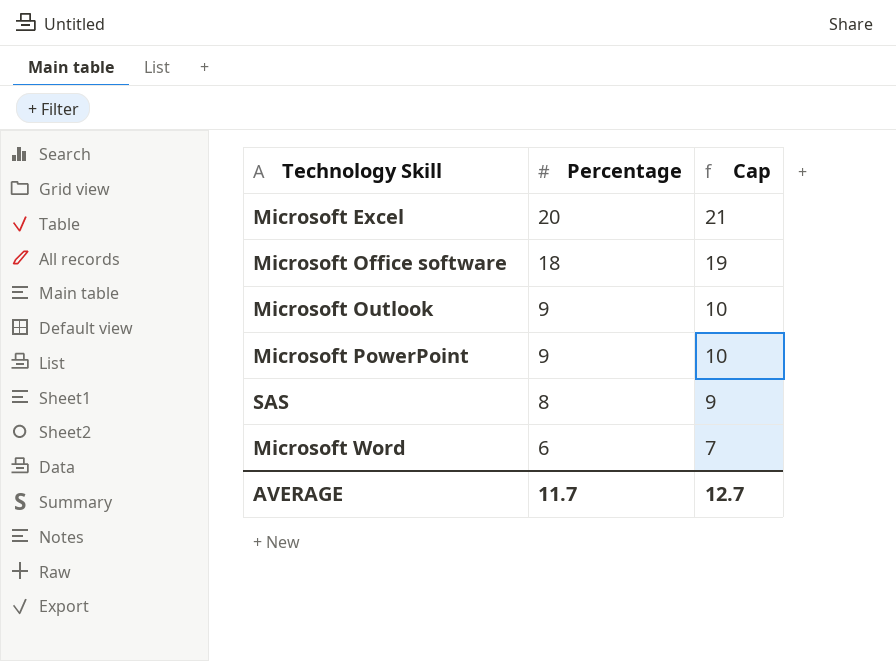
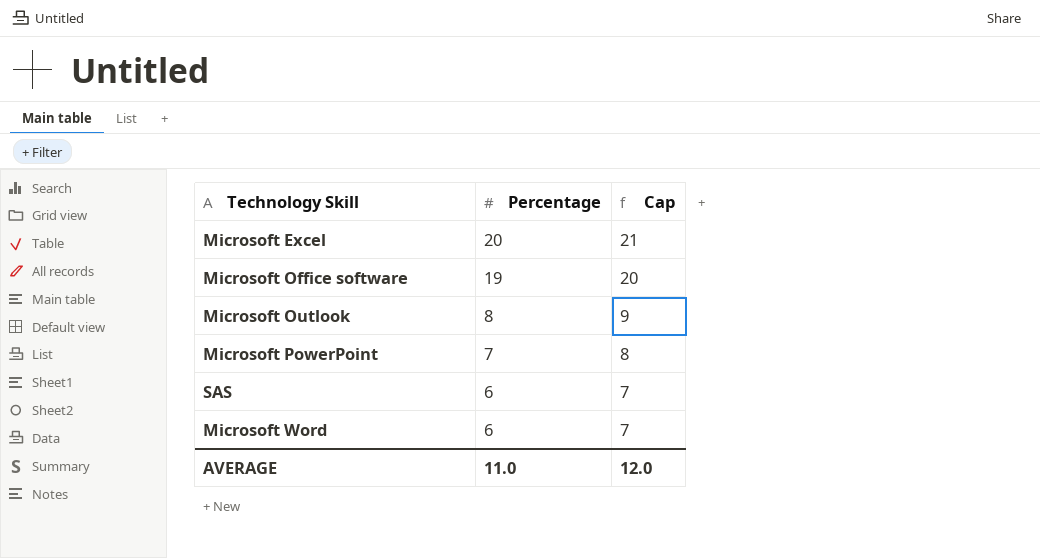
Microsoft Office software | Percentage: 18 -> 19
Microsoft Office software | Cap: 19 -> 20
Microsoft Outlook | Percentage: 9 -> 8
Microsoft Outlook | Cap: 10 -> 9
Microsoft PowerPoint | Percentage: 9 -> 7
Microsoft PowerPoint | Cap: 10 -> 8
SAS | Percentage: 8 -> 6
SAS | Cap: 9 -> 7
AVERAGE | Percentage: 11.7 -> 11.0
AVERAGE | Cap: 12.7 -> 12.0

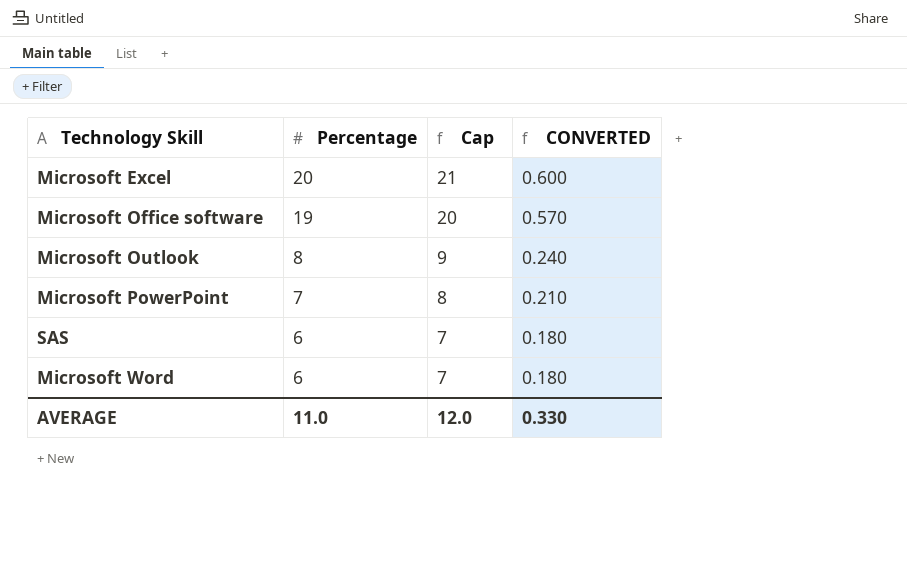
column CONVERTED | formula: none -> [Percentage] * 0.03

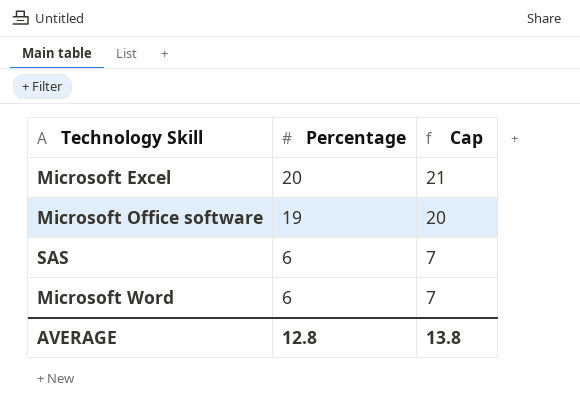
column CONVERTED | formula: [Percentage] * 0.03 -> none
row Microsoft Outlook: 8 | 9 | 0.240 -> none
row Microsoft PowerPoint: 7 | 8 | 0.210 -> none
AVERAGE | Percentage: 11.0 -> 12.8
AVERAGE | Cap: 12.0 -> 13.8

